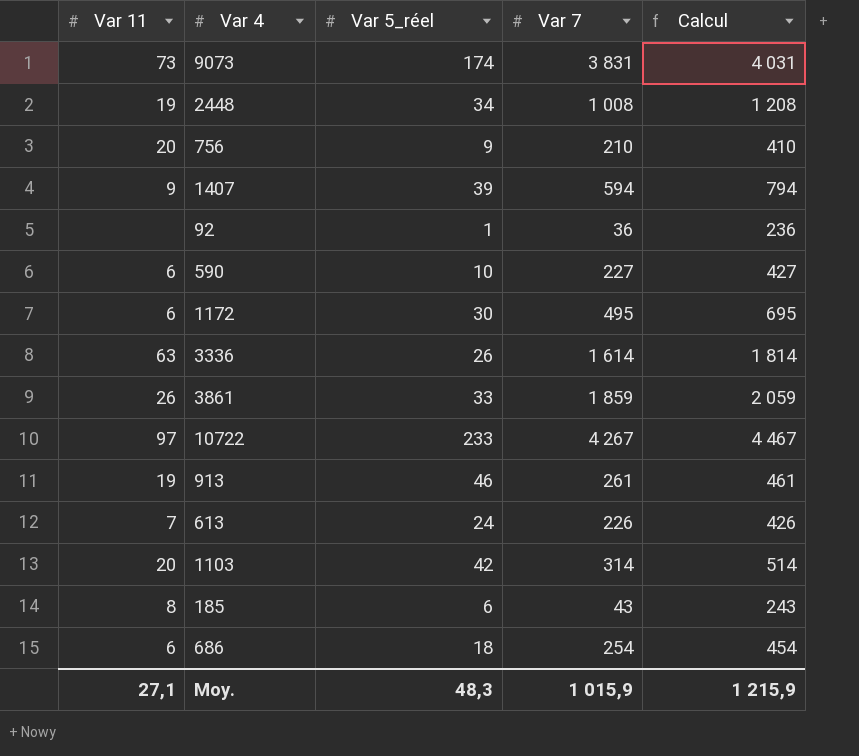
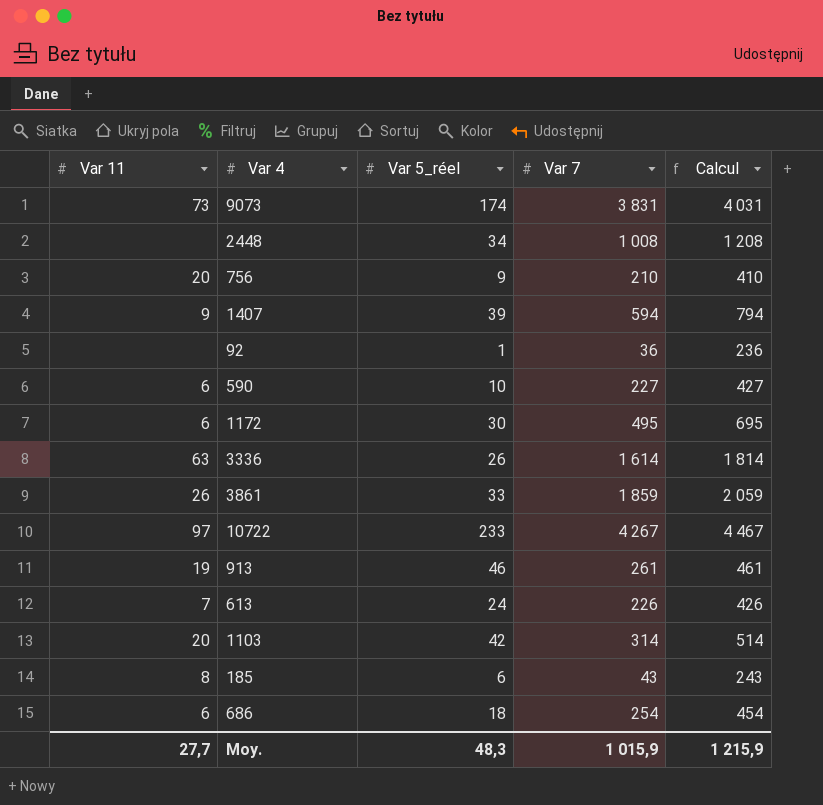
2448 | Var 11: 19 -> none
Moy. | Var 11: 27,1 -> 27,7

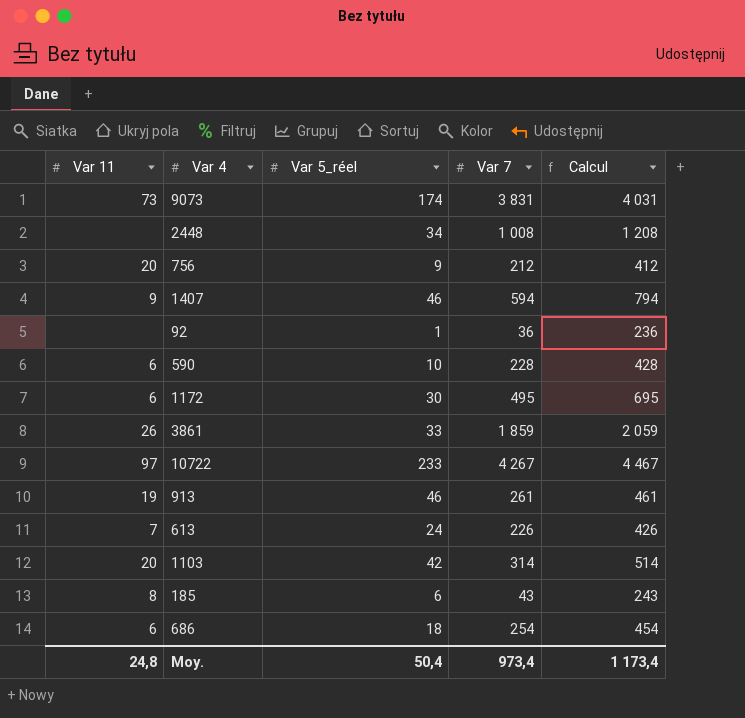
row 3336: 63 | 26 | 1 614 | 1 814 -> none
756 | Var 7: 210 -> 212
756 | Calcul: 410 -> 412
1407 | Var 5_réel: 39 -> 46
590 | Var 7: 227 -> 228
590 | Calcul: 427 -> 428
Moy. | Var 11: 27,7 -> 24,8
Moy. | Var 5_réel: 48,3 -> 50,4
Moy. | Var 7: 1 015,9 -> 973,4
Moy. | Calcul: 1 215,9 -> 1 173,4

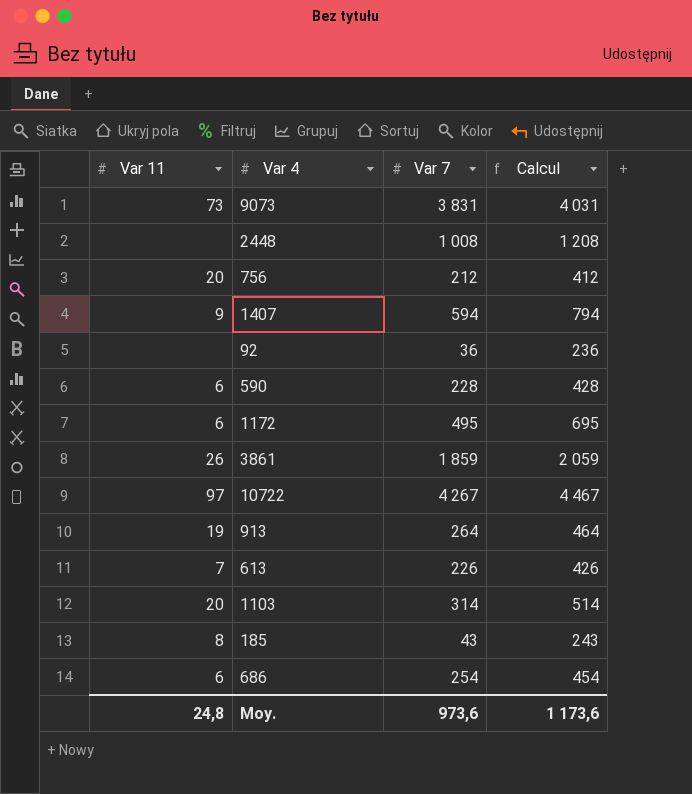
column Var 5_réel | position: 3 -> none
913 | Var 7: 261 -> 264
913 | Calcul: 461 -> 464
Moy. | Var 7: 973,4 -> 973,6
Moy. | Calcul: 1 173,4 -> 1 173,6

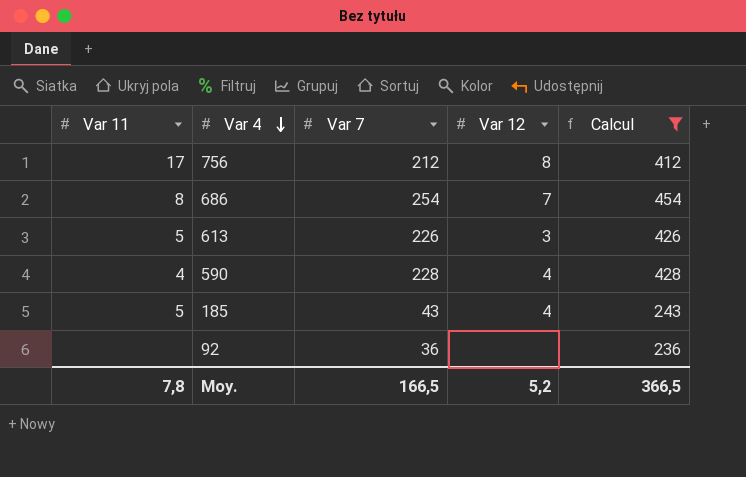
filter: none -> Calcul <= 454
row order: none -> Var 4 descending
column Var 12 | position: none -> 4
756 | Var 11: 20 -> 17
686 | Var 11: 6 -> 8
613 | Var 11: 7 -> 5
590 | Var 11: 6 -> 4
185 | Var 11: 8 -> 5
Moy. | Var 11: 24,8 -> 7,8
Moy. | Var 7: 973,6 -> 166,5
Moy. | Calcul: 1 173,6 -> 366,5

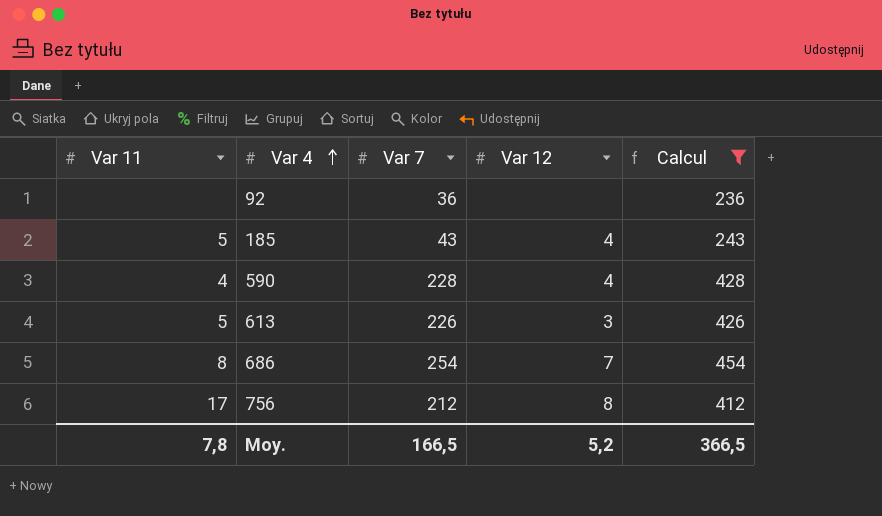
row order: Var 4 descending -> Var 4 ascending

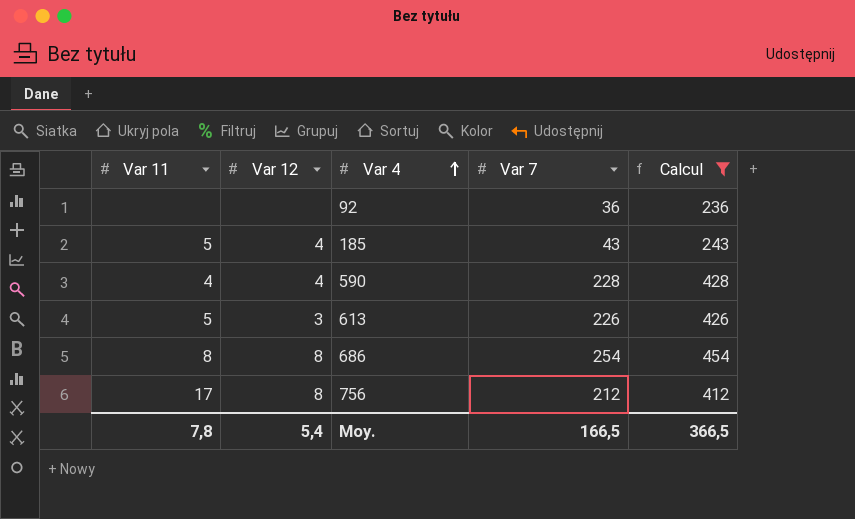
column Var 12 | position: 4 -> 2
686 | Var 12: 7 -> 8
Moy. | Var 12: 5,2 -> 5,4

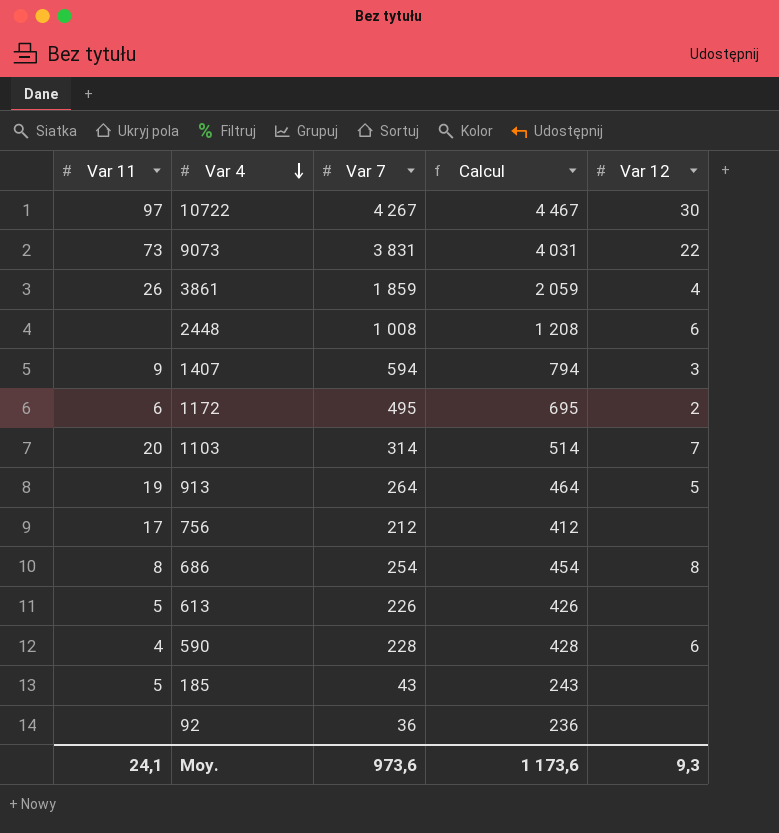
filter: Calcul <= 454 -> none
row order: Var 4 ascending -> Var 4 descending
column Var 12 | position: 2 -> 5
756 | Var 12: 8 -> none
613 | Var 12: 3 -> none
590 | Var 12: 4 -> 6
185 | Var 12: 4 -> none
Moy. | Var 11: 7,8 -> 24,1
Moy. | Var 7: 166,5 -> 973,6
Moy. | Calcul: 366,5 -> 1 173,6
Moy. | Var 12: 5,4 -> 9,3

